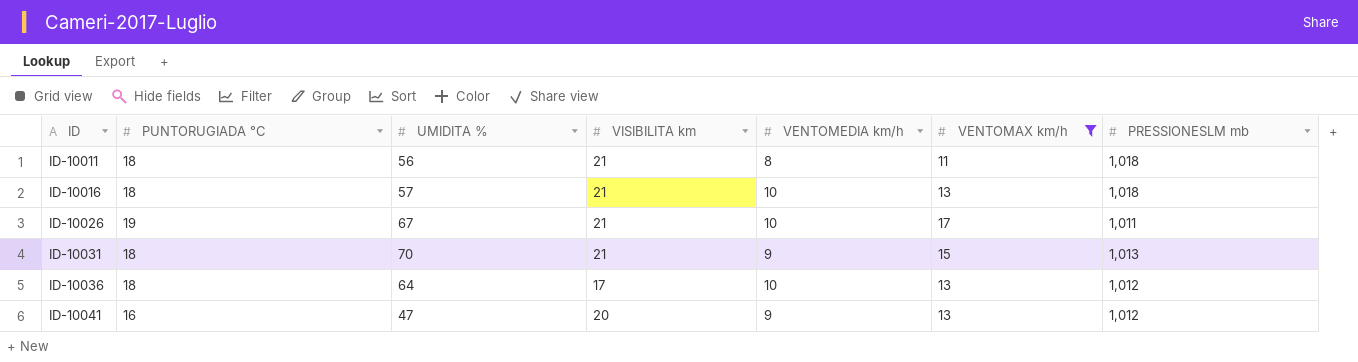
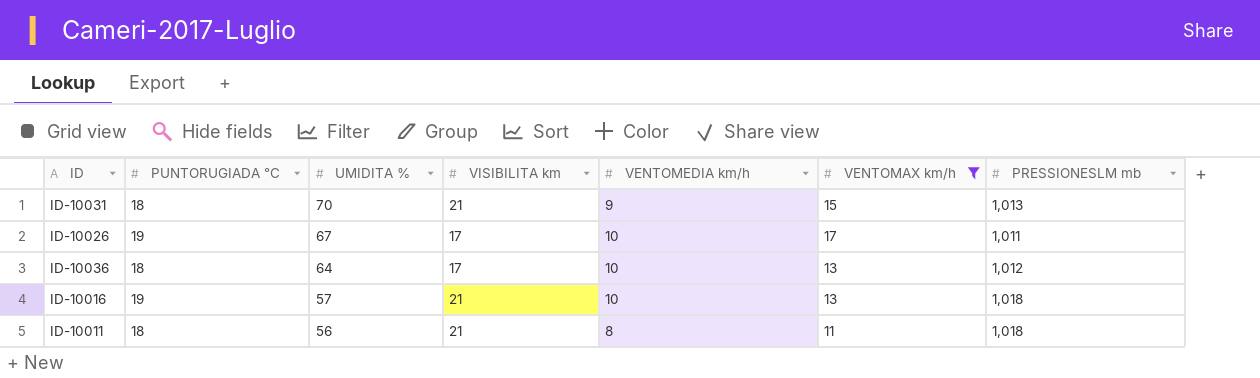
row order: ID ascending -> UMIDITA % descending
row ID-10041: 16 | 47 | 20 | 9 | 13 | 1,012 -> none
ID-10026 | VISIBILITA km: 21 -> 17
ID-10016 | PUNTORUGIADA °C: 18 -> 19

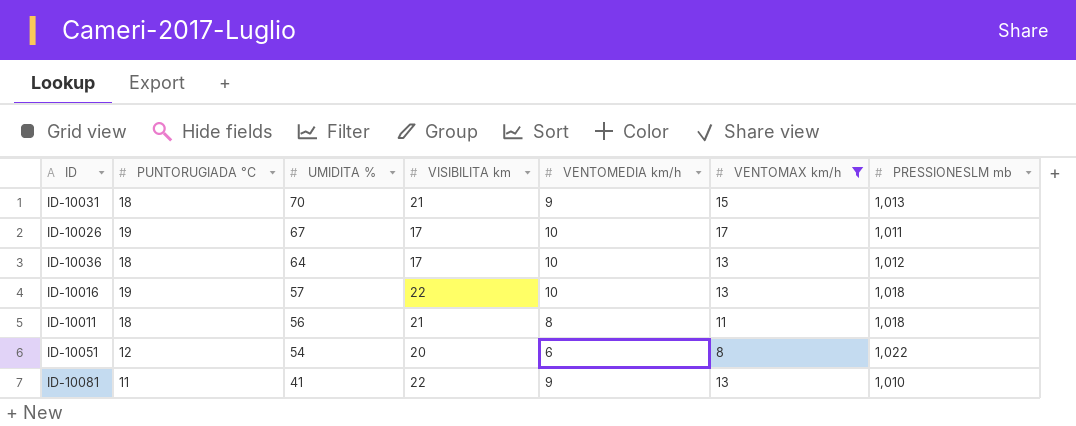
ID-10016 | VISIBILITA km: 21 -> 22
row ID-10051: none -> 12 | 54 | 20 | 6 | 8 | 1,022
row ID-10081: none -> 11 | 41 | 22 | 9 | 13 | 1,010

